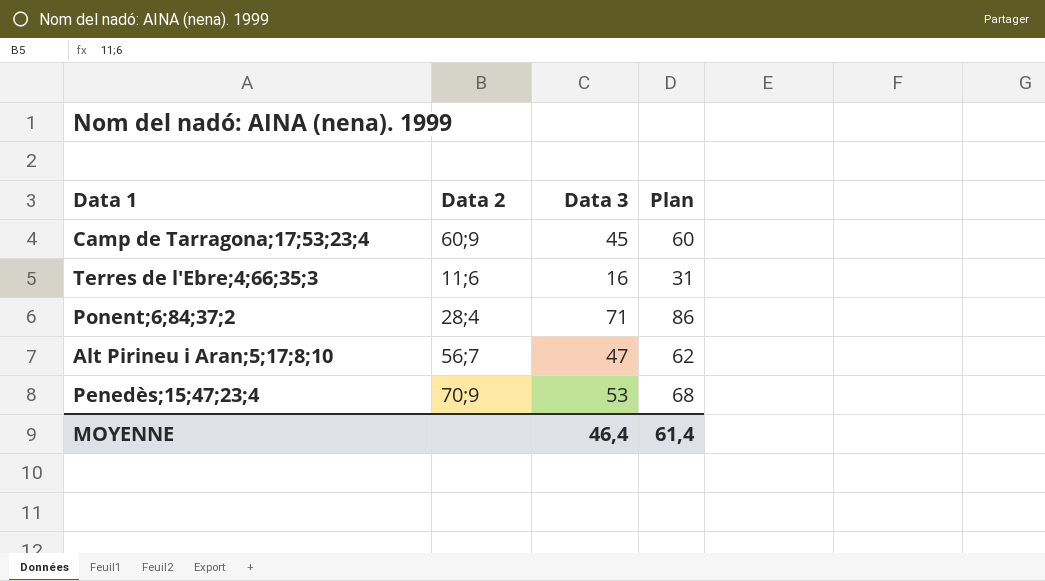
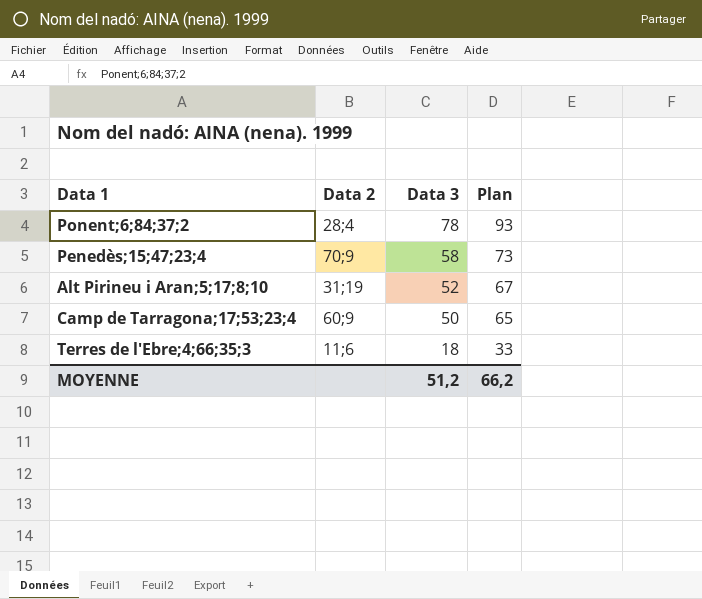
row order: none -> Data 3 descending
Ponent;6;84;37;2 | Data 3: 71 -> 78
Ponent;6;84;37;2 | Plan: 86 -> 93
Penedès;15;47;23;4 | Data 3: 53 -> 58
Penedès;15;47;23;4 | Plan: 68 -> 73
Alt Pirineu i Aran;5;17;8;10 | Data 2: 56;7 -> 31;19
Alt Pirineu i Aran;5;17;8;10 | Data 3: 47 -> 52
Alt Pirineu i Aran;5;17;8;10 | Plan: 62 -> 67
Camp de Tarragona;17;53;23;4 | Data 3: 45 -> 50
Camp de Tarragona;17;53;23;4 | Plan: 60 -> 65
Terres de l'Ebre;4;66;35;3 | Data 3: 16 -> 18
Terres de l'Ebre;4;66;35;3 | Plan: 31 -> 33
MOYENNE | Data 3: 46,4 -> 51,2
MOYENNE | Plan: 61,4 -> 66,2

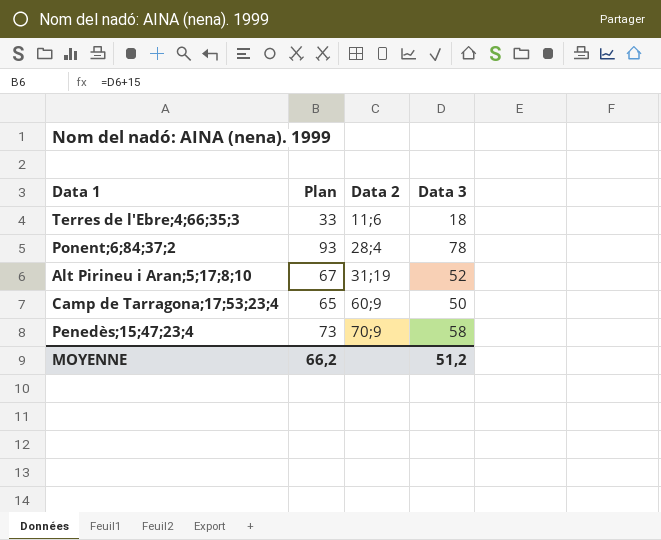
row order: Data 3 descending -> Data 2 ascending
column Plan | position: 4 -> 2

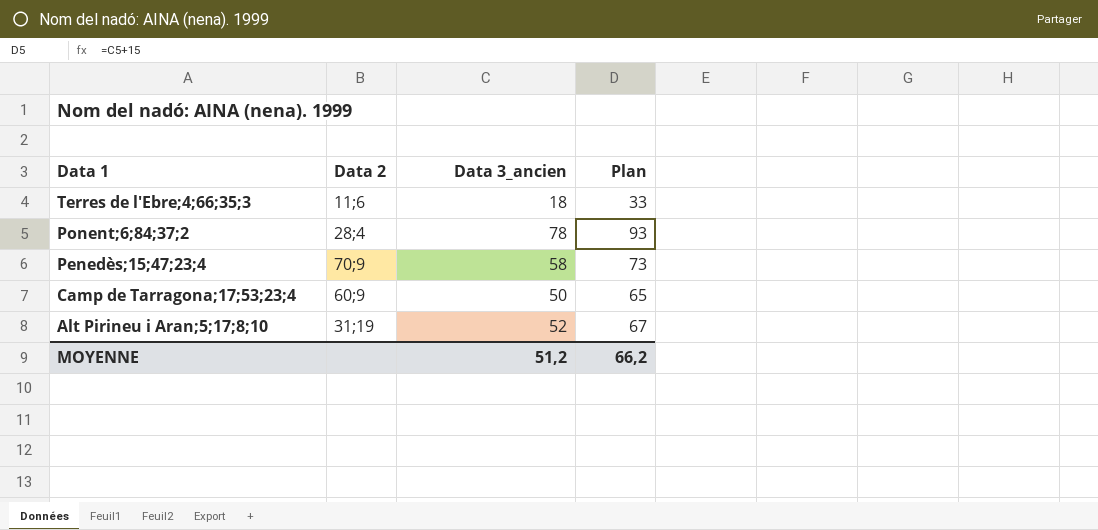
row order: Data 2 ascending -> Data 1 descending
column name: Data 3 -> Data 3_ancien
column Plan | position: 2 -> 4

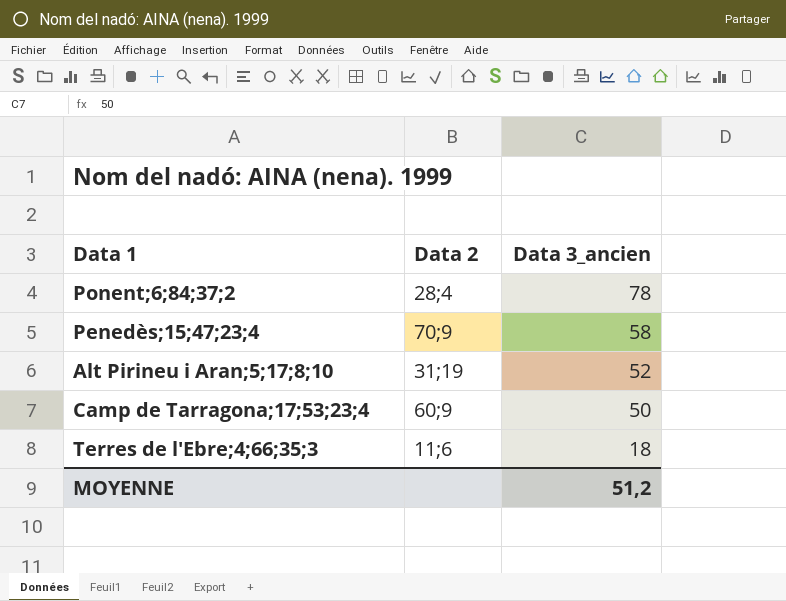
row order: Data 1 descending -> Data 3_ancien descending
column Plan | formula: [Data 3_ancien] + 15 -> none

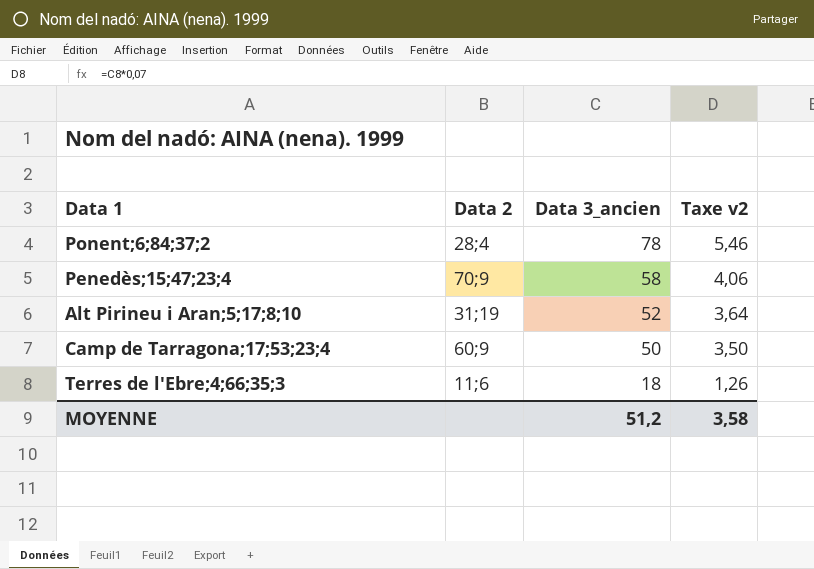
column Taxe v2 | formula: none -> [Data 3_ancien] * 0,07

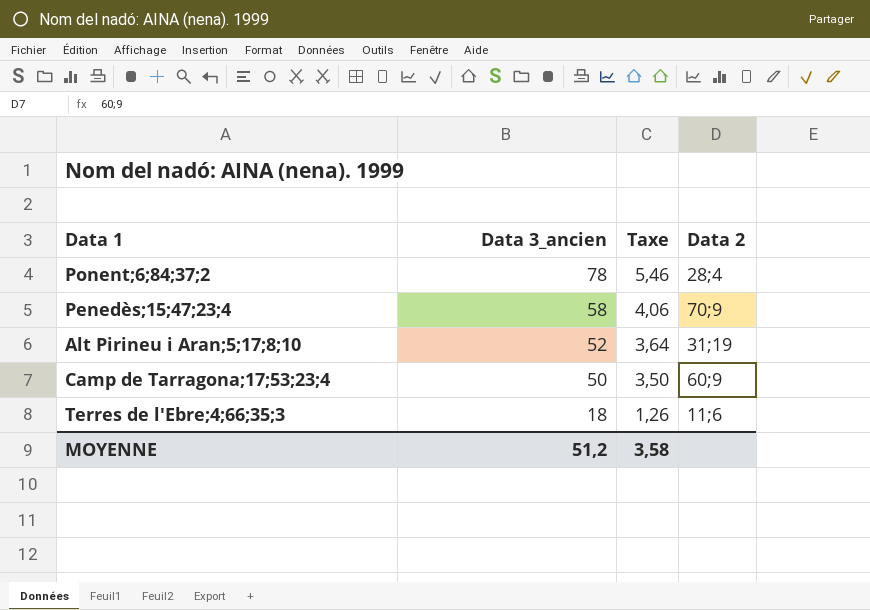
column name: Taxe v2 -> Taxe
column Data 2 | position: 2 -> 4

